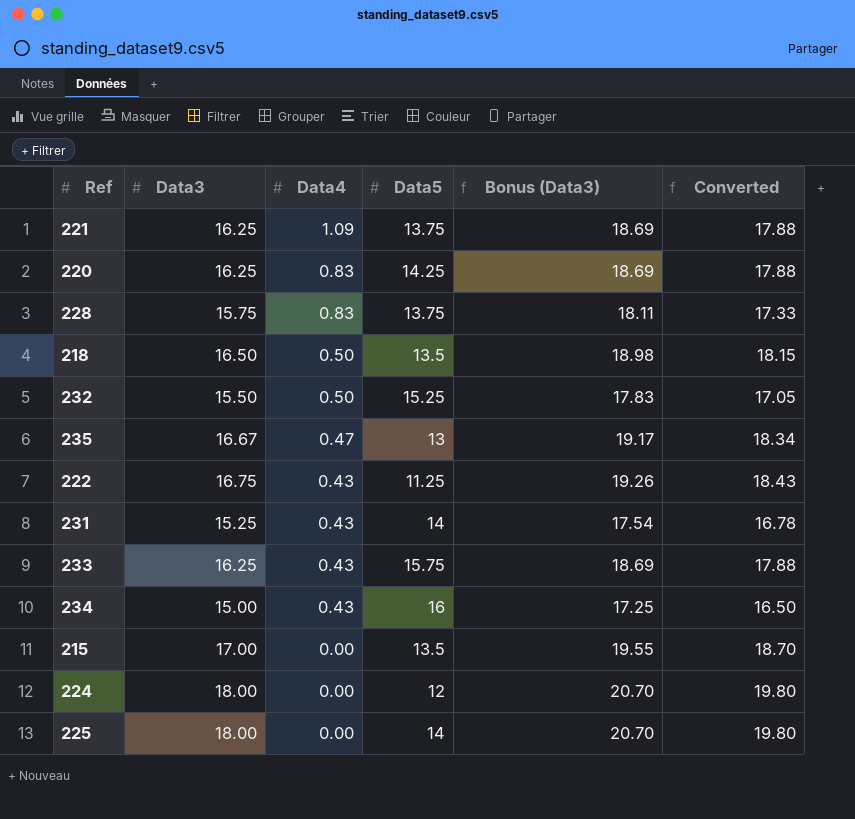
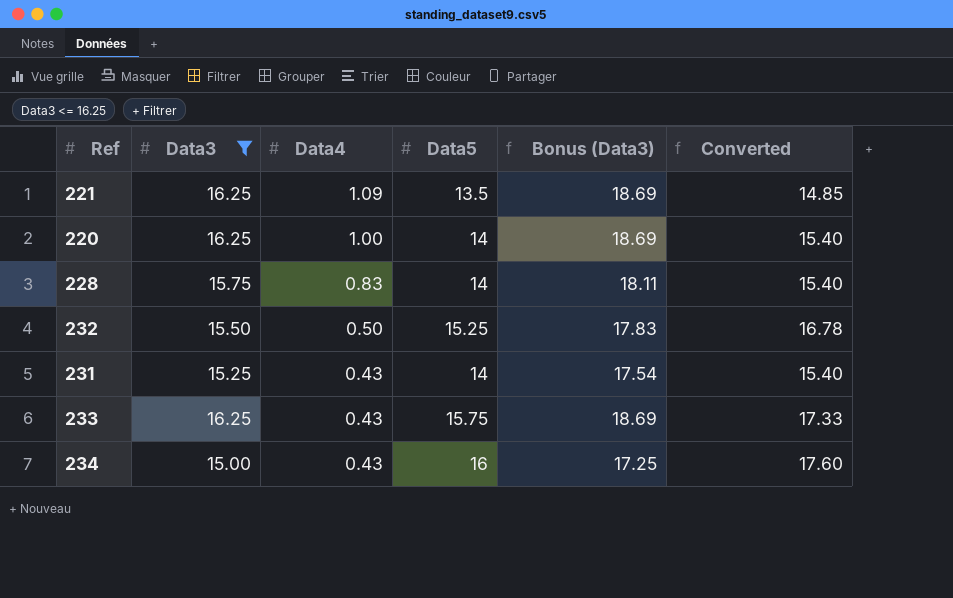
filter: none -> Data3 <= 16.25
column Converted | formula: [Data3] * 1.1 -> [Data5] * 1.1
221 | Data5: 13.75 -> 13.5
220 | Data4: 0.83 -> 1.00
220 | Data5: 14.25 -> 14
228 | Data5: 13.75 -> 14

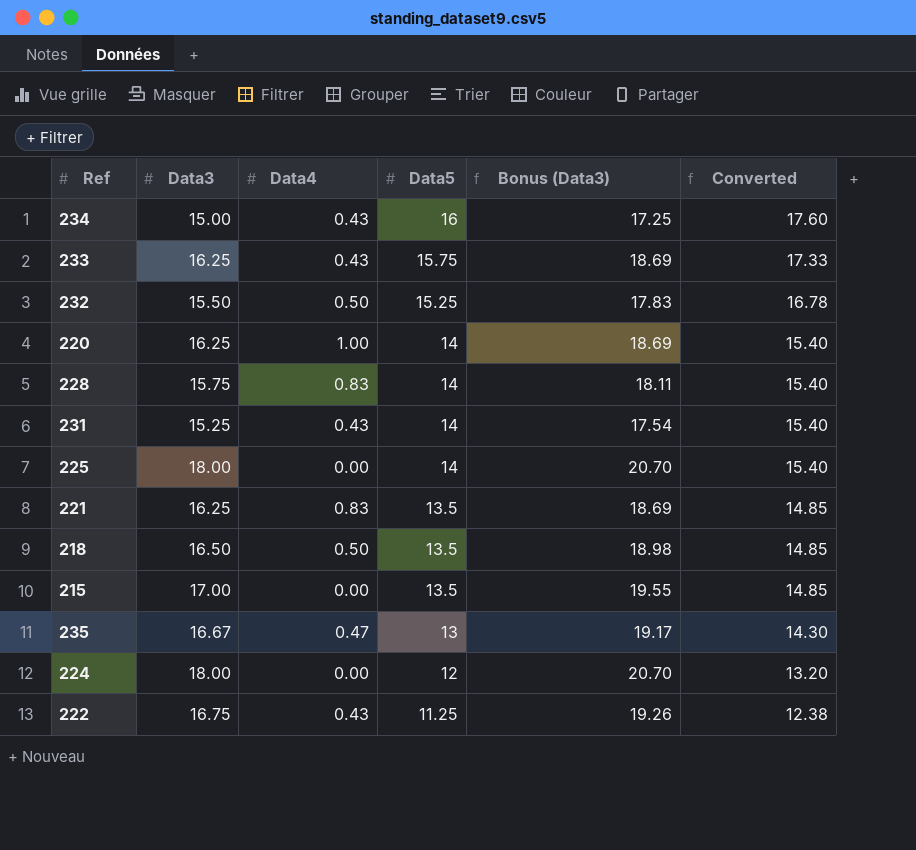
filter: Data3 <= 16.25 -> none
row order: Data4 descending -> Data5 descending
221 | Data4: 1.09 -> 0.83

